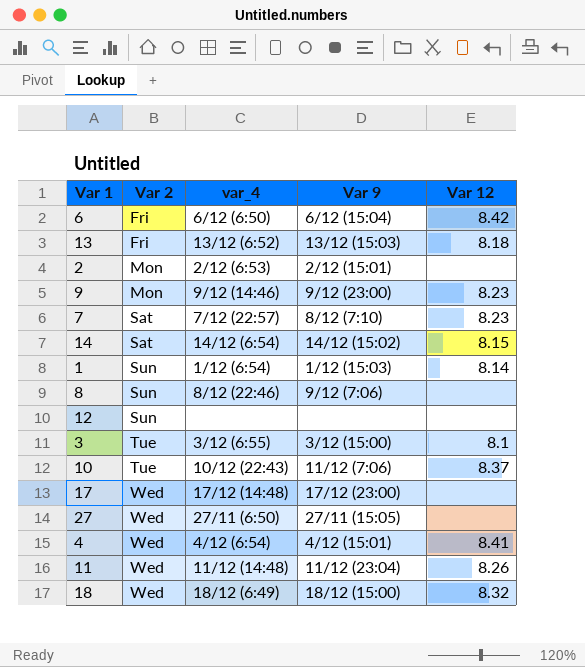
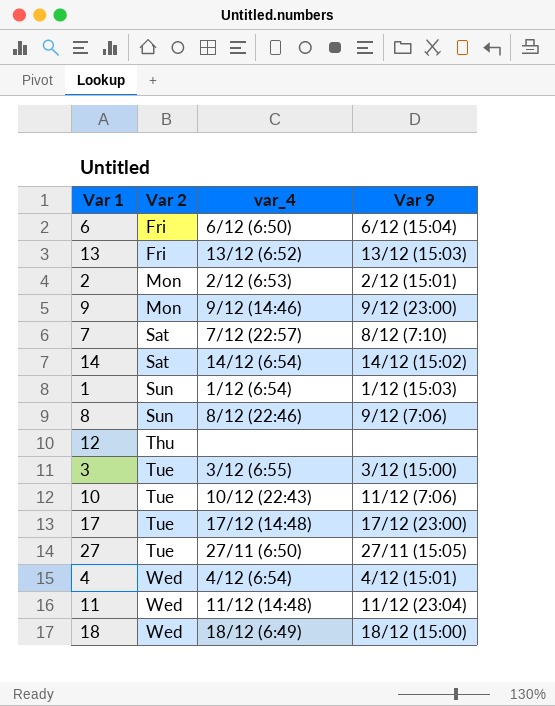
column Var 12 | position: 5 -> none
12 | Var 2: Sun -> Thu
17 | Var 2: Wed -> Tue
27 | Var 2: Wed -> Tue

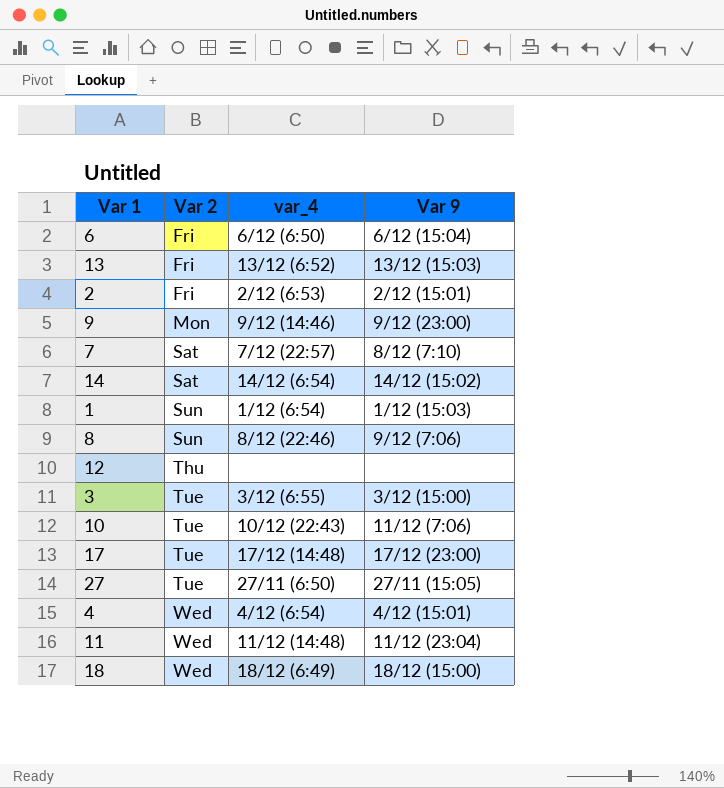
2 | Var 2: Mon -> Fri

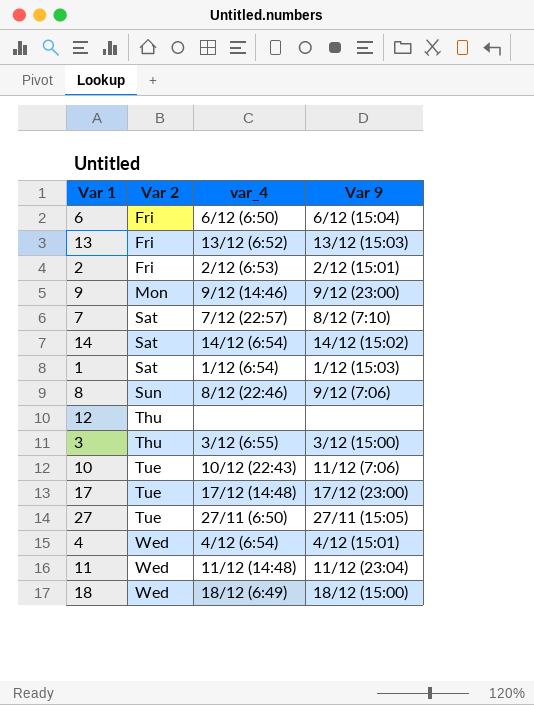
1 | Var 2: Sun -> Sat
3 | Var 2: Tue -> Thu

